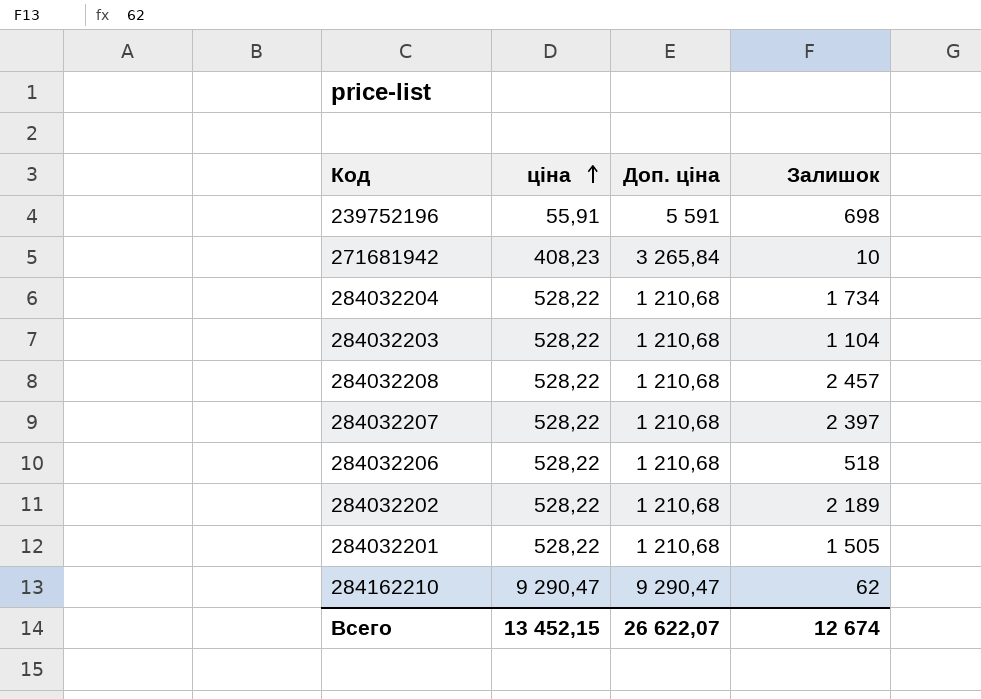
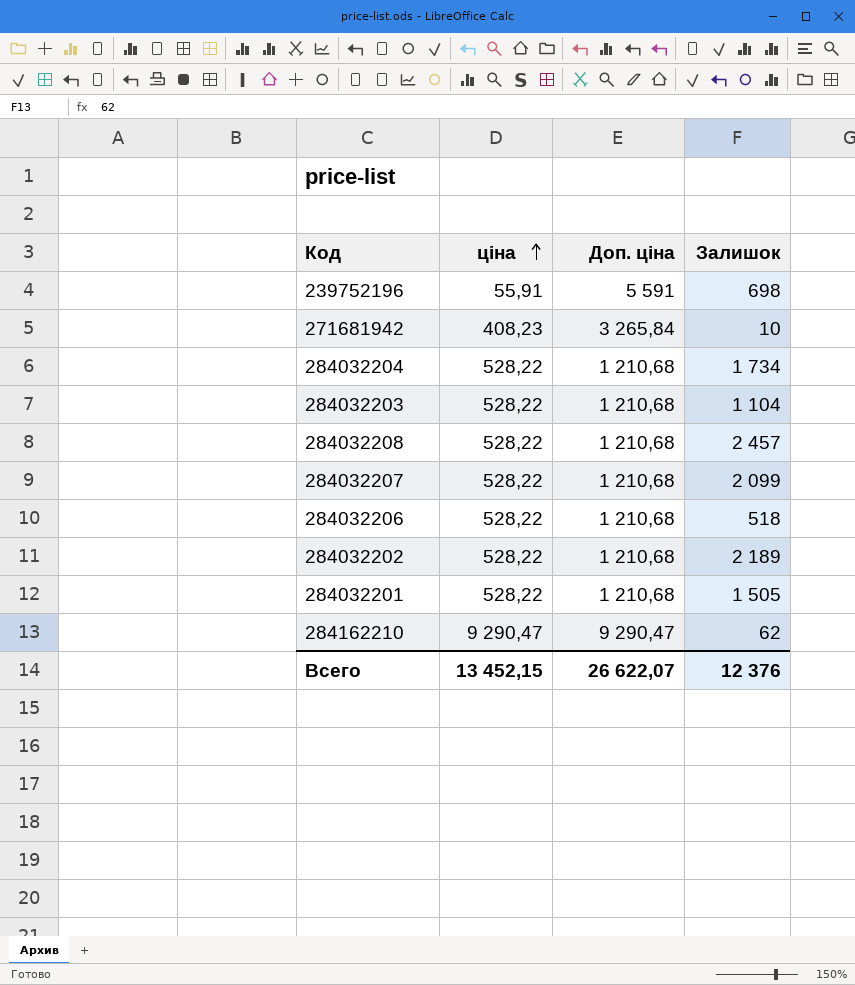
284032207 | Залишок: 2 397 -> 2 099
Всего | Залишок: 12 674 -> 12 376

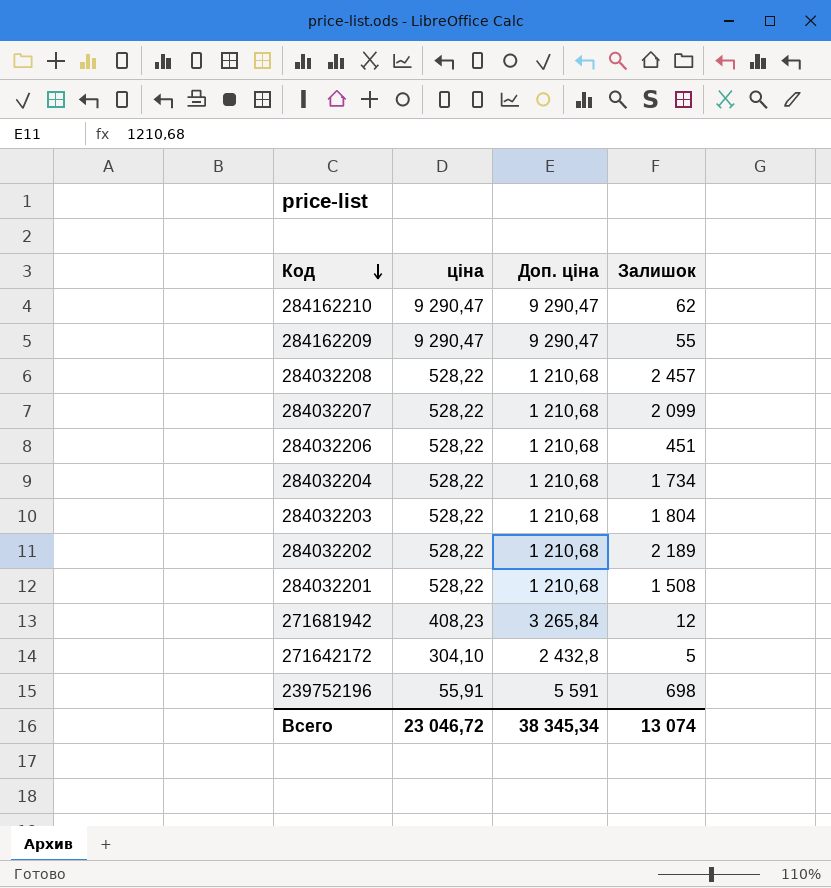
row order: ціна ascending -> Код descending
row 284162209: none -> 9 290,47 | 9 290,47 | 55
284032206 | Залишок: 518 -> 451
284032203 | Залишок: 1 104 -> 1 804
284032201 | Залишок: 1 505 -> 1 508
271681942 | Залишок: 10 -> 12
row 271642172: none -> 304,10 | 2 432,8 | 5
Всего | ціна: 13 452,15 -> 23 046,72
Всего | Доп. ціна: 26 622,07 -> 38 345,34
Всего | Залишок: 12 376 -> 13 074

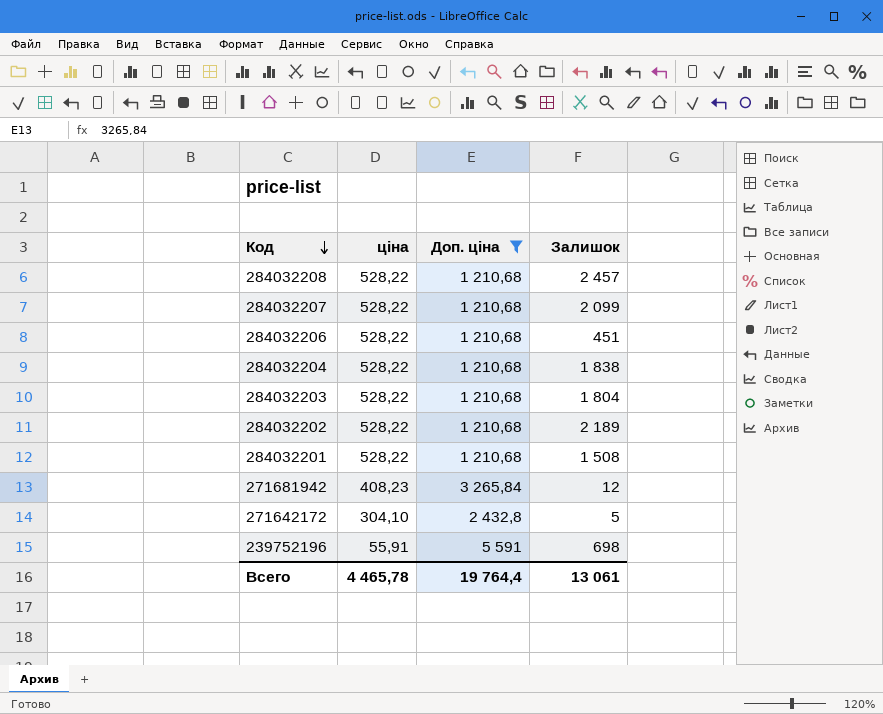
filter: none -> Доп. ціна != 9 290,47
284032204 | Залишок: 1 734 -> 1 838
Всего | ціна: 23 046,72 -> 4 465,78
Всего | Доп. ціна: 38 345,34 -> 19 764,4
Всего | Залишок: 13 074 -> 13 061

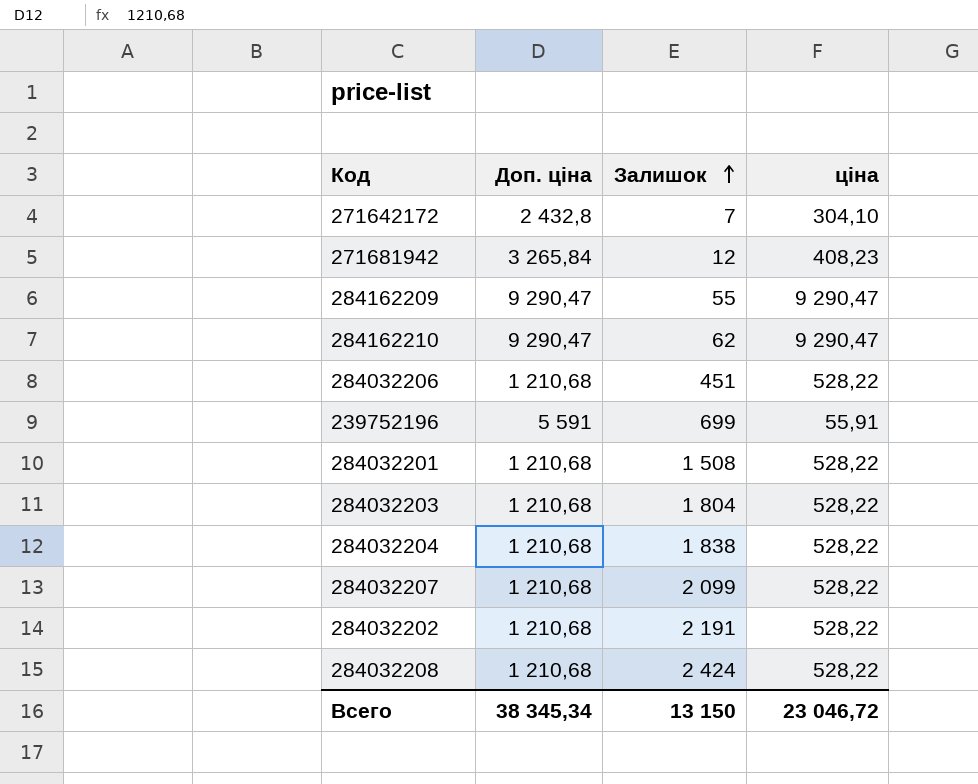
filter: Доп. ціна != 9 290,47 -> none
row order: Код descending -> Залишок ascending
column ціна | position: 2 -> 4
271642172 | Залишок: 5 -> 7
239752196 | Залишок: 698 -> 699
284032202 | Залишок: 2 189 -> 2 191
284032208 | Залишок: 2 457 -> 2 424
Всего | Доп. ціна: 19 764,4 -> 38 345,34
Всего | Залишок: 13 061 -> 13 150
Всего | ціна: 4 465,78 -> 23 046,72

